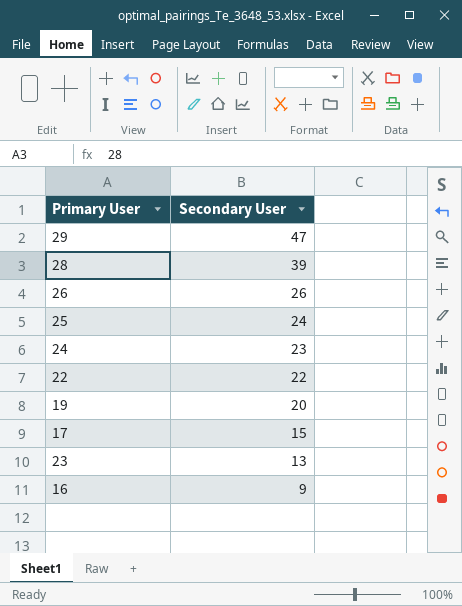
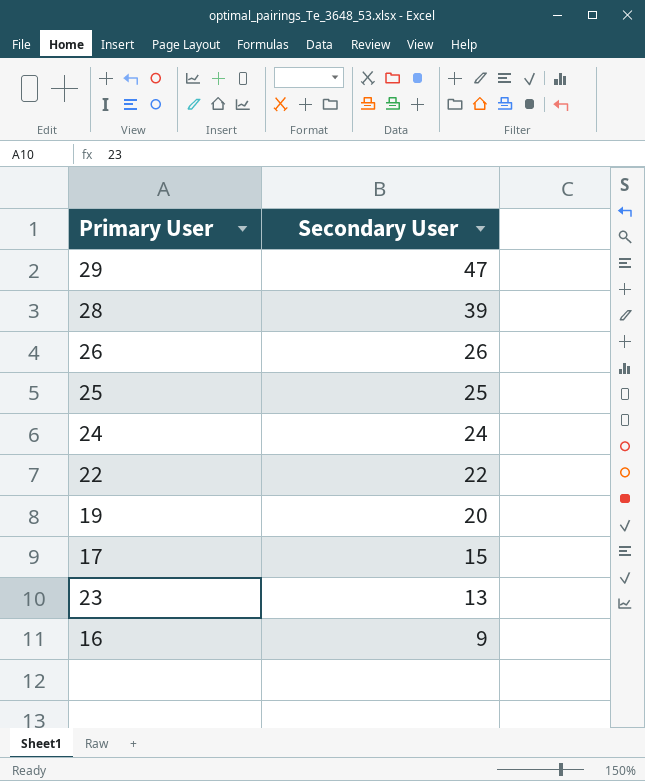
25 | Secondary User: 24 -> 25
24 | Secondary User: 23 -> 24

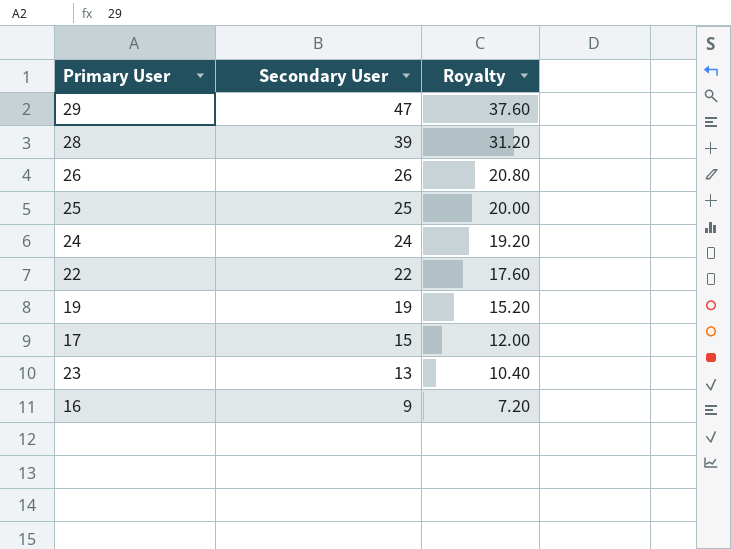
column Royalty | formula: none -> [Secondary User] * 0.8
19 | Secondary User: 20 -> 19

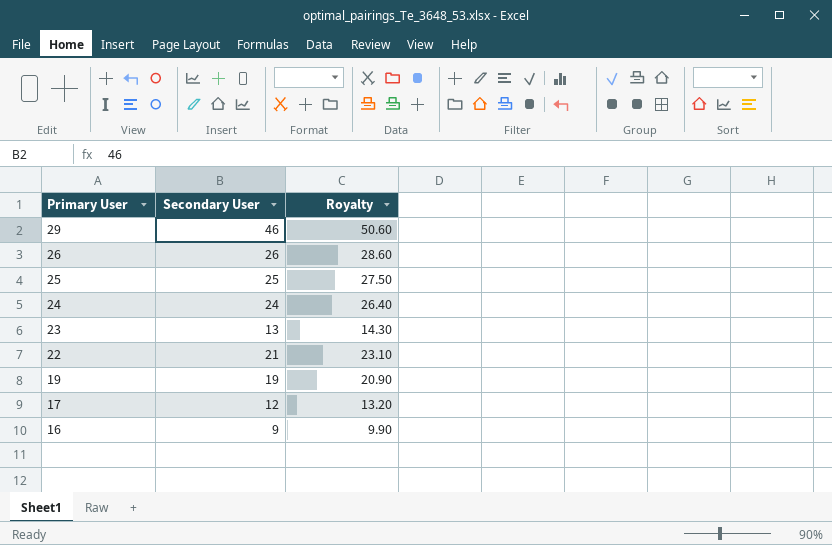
row order: Secondary User descending -> Primary User descending
column Royalty | formula: [Secondary User] * 0.8 -> [Secondary User] * 1.1
row 28: 39 | 31.20 -> none
29 | Secondary User: 47 -> 46
22 | Secondary User: 22 -> 21
17 | Secondary User: 15 -> 12

